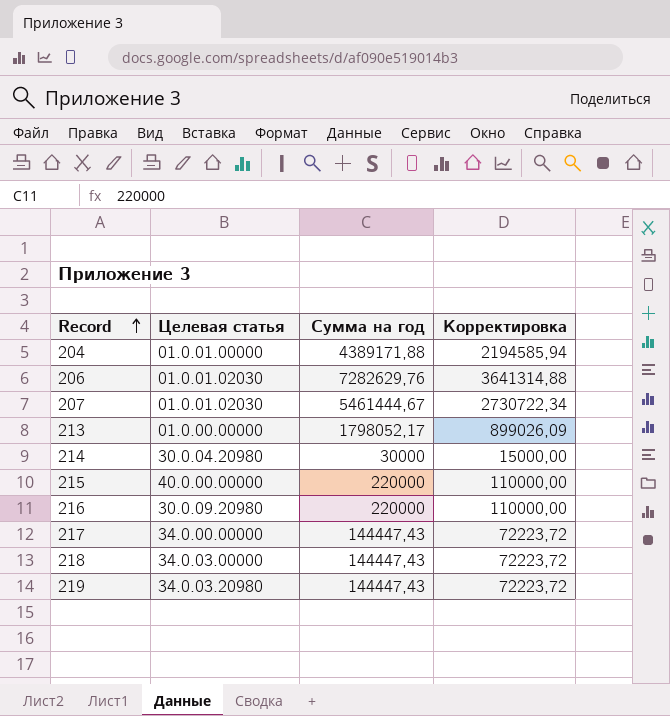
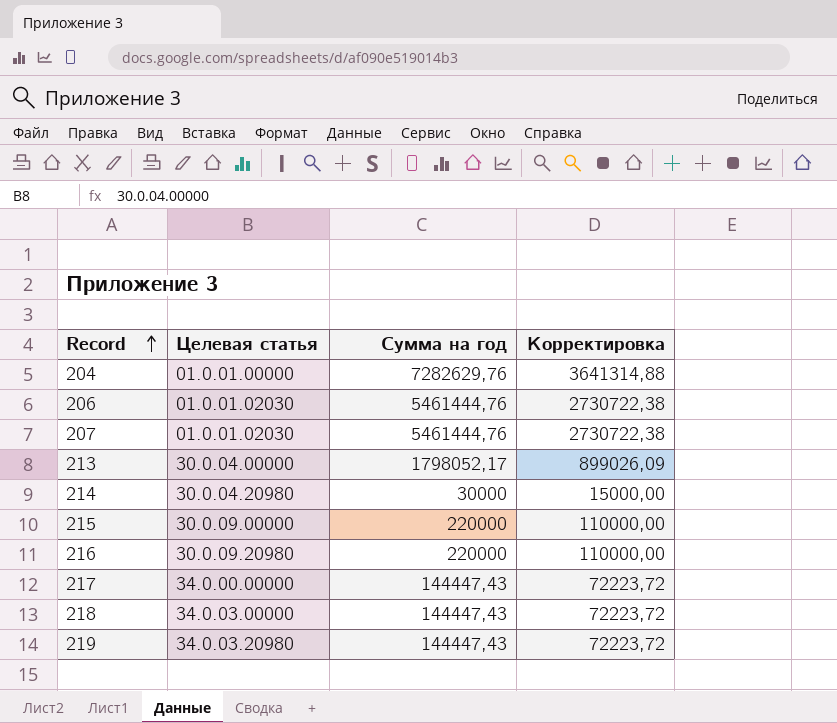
204 | Сумма на год: 4389171,88 -> 7282629,76
204 | Корректировка: 2194585,94 -> 3641314,88
206 | Сумма на год: 7282629,76 -> 5461444,76
206 | Корректировка: 3641314,88 -> 2730722,38
207 | Сумма на год: 5461444,67 -> 5461444,76
207 | Корректировка: 2730722,34 -> 2730722,38
213 | Целевая статья: 01.0.00.00000 -> 30.0.04.00000
215 | Целевая статья: 40.0.00.00000 -> 30.0.09.00000

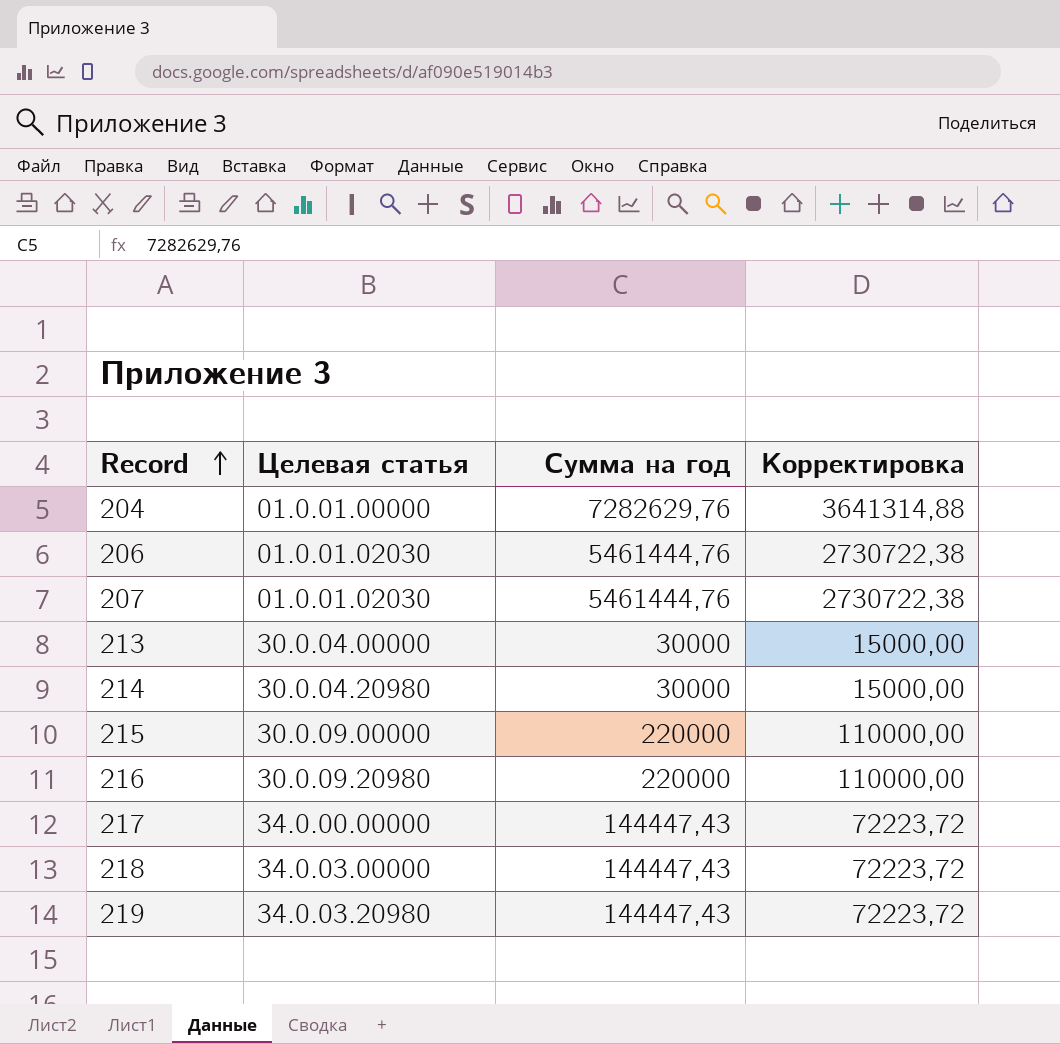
213 | Сумма на год: 1798052,17 -> 30000
213 | Корректировка: 899026,09 -> 15000,00

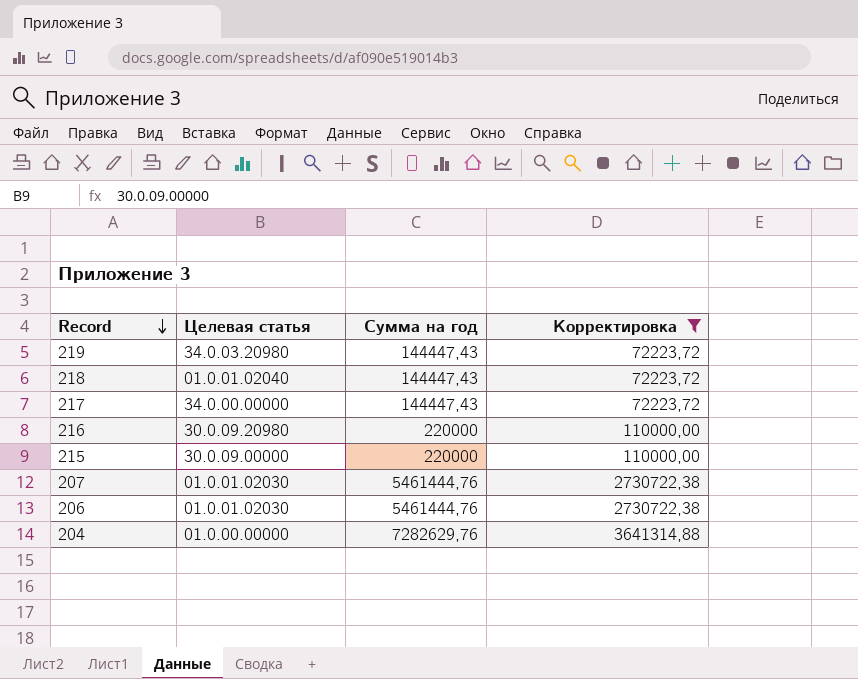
filter: none -> Корректировка != 15000,00
row order: Record ascending -> Record descending
218 | Целевая статья: 34.0.03.00000 -> 01.0.01.02040
204 | Целевая статья: 01.0.01.00000 -> 01.0.00.00000

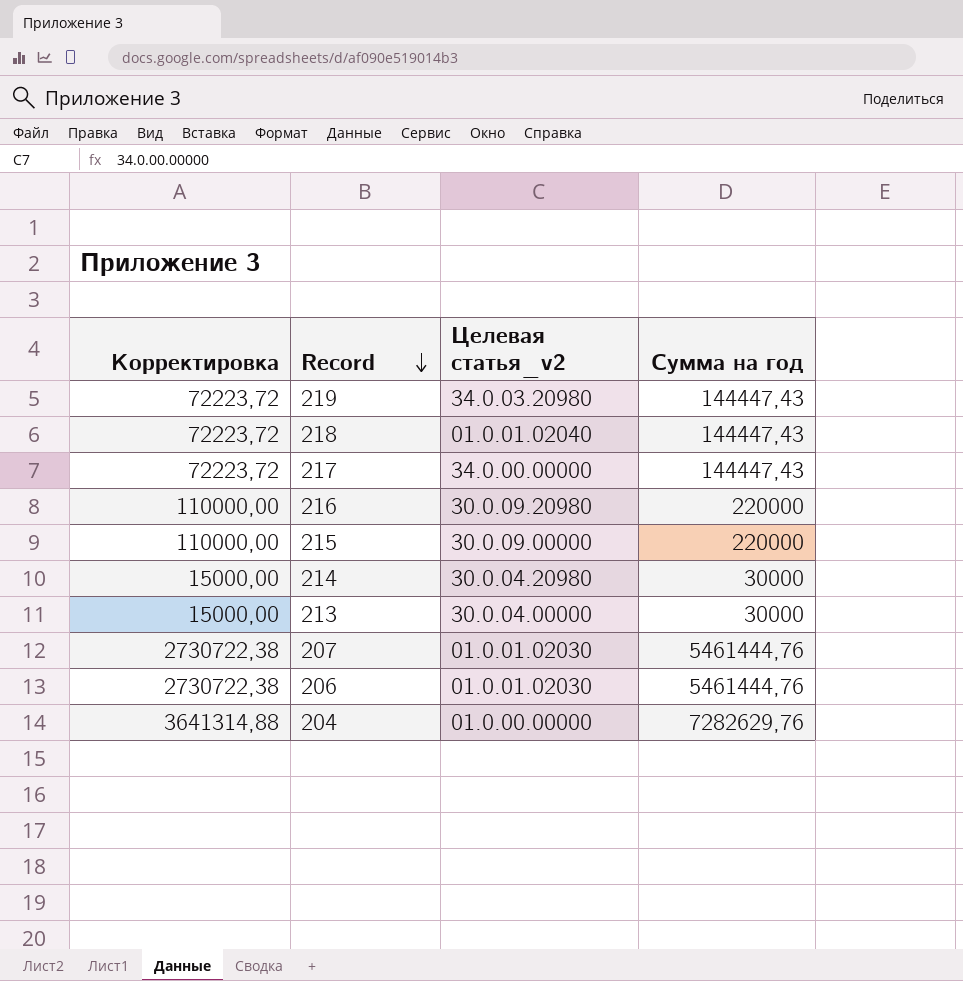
filter: Корректировка != 15000,00 -> none
column Корректировка | position: 4 -> 1
column name: Целевая статья -> Целевая статья_v2

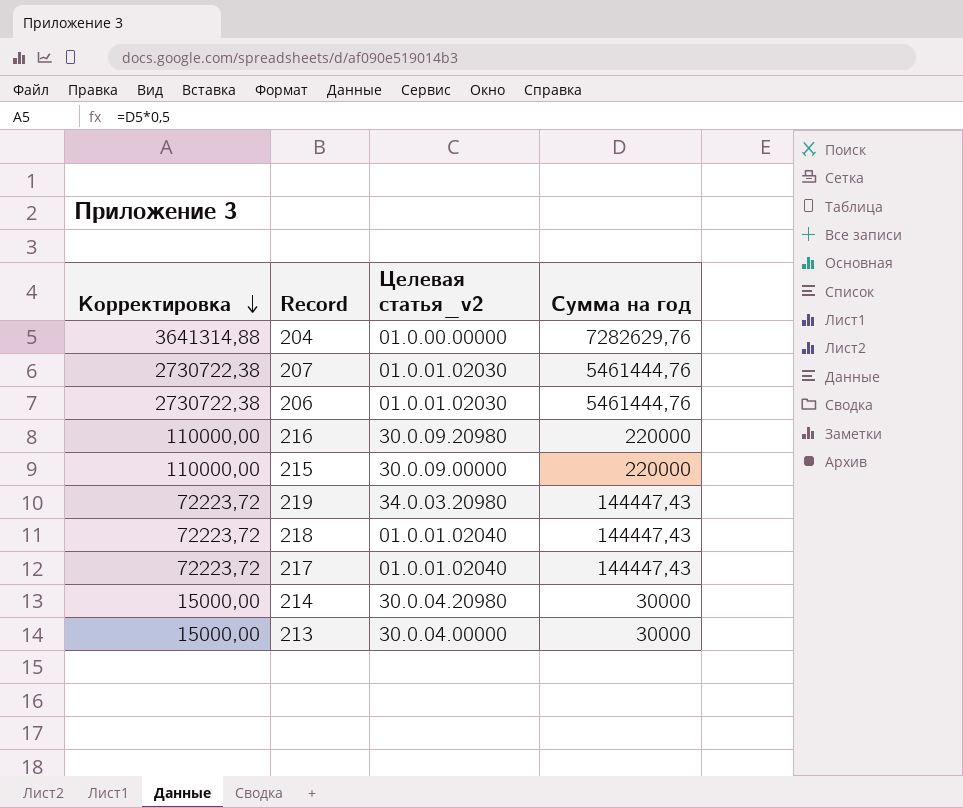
row order: Record descending -> Корректировка descending
217 | Целевая статья_v2: 34.0.00.00000 -> 01.0.01.02040

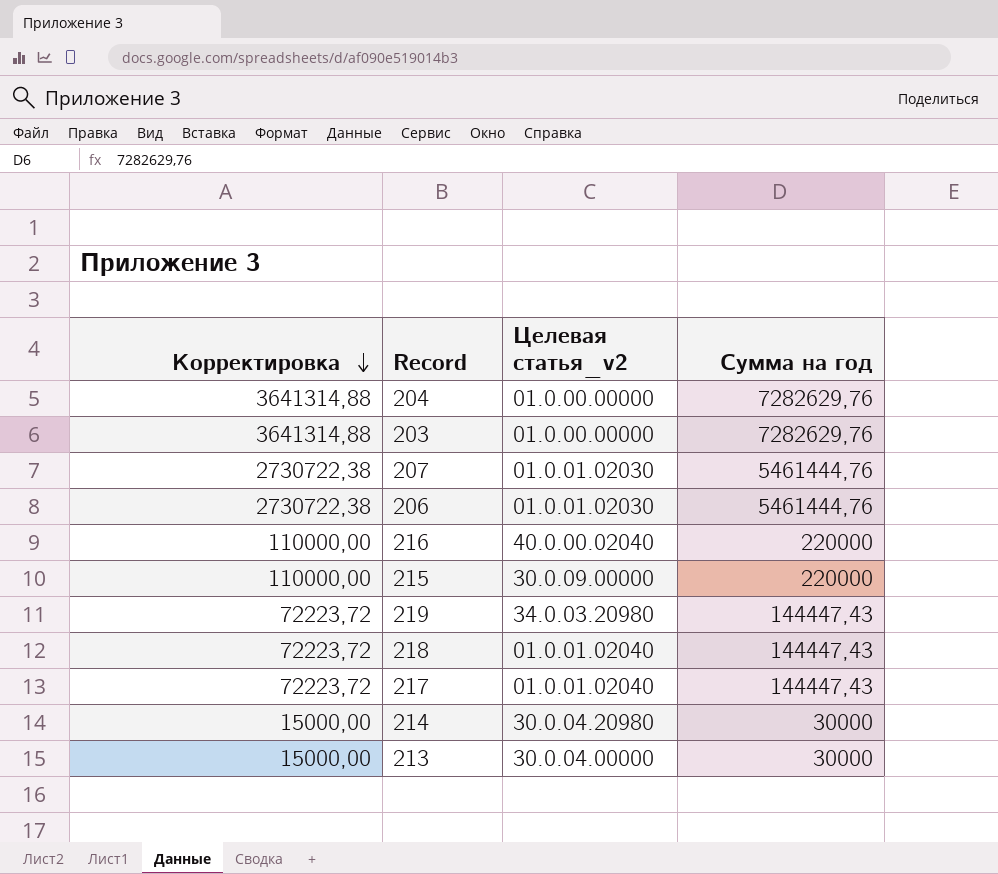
row 203: none -> 3641314,88 | 01.0.00.00000 | 7282629,76
216 | Целевая статья_v2: 30.0.09.20980 -> 40.0.00.02040

